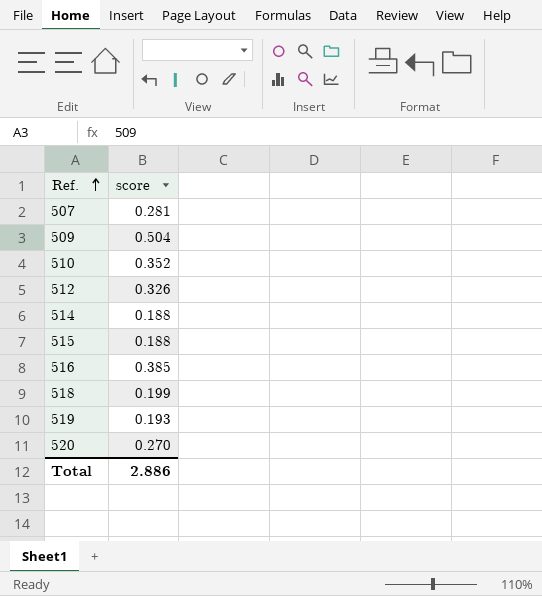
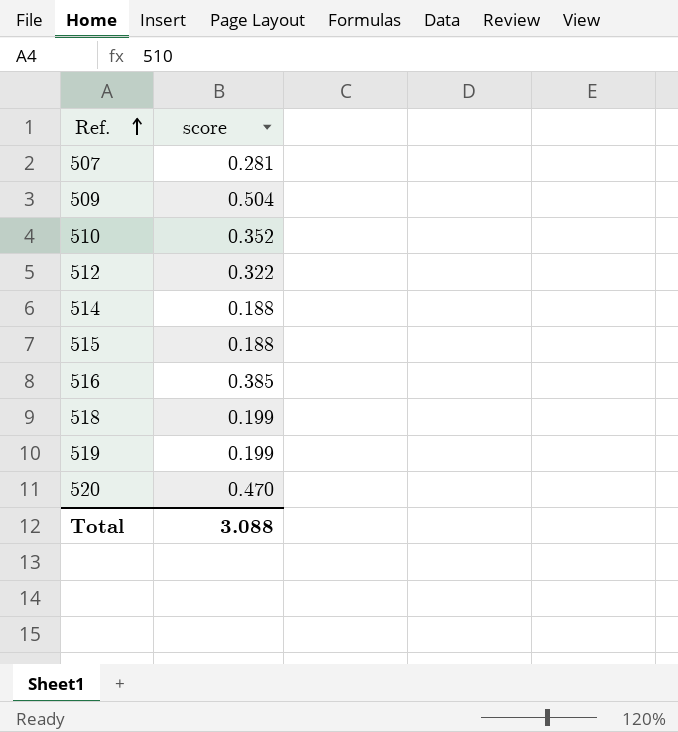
512 | score: 0.326 -> 0.322
519 | score: 0.193 -> 0.199
520 | score: 0.270 -> 0.470
Total | score: 2.886 -> 3.088

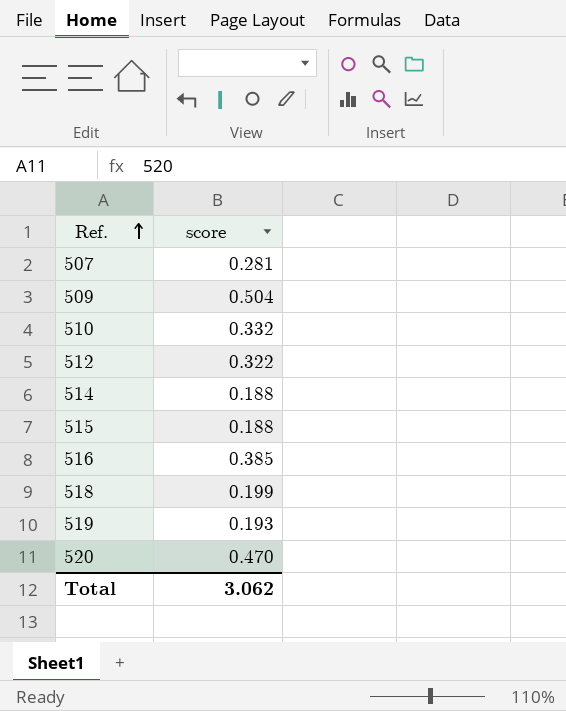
510 | score: 0.352 -> 0.332
519 | score: 0.199 -> 0.193
Total | score: 3.088 -> 3.062

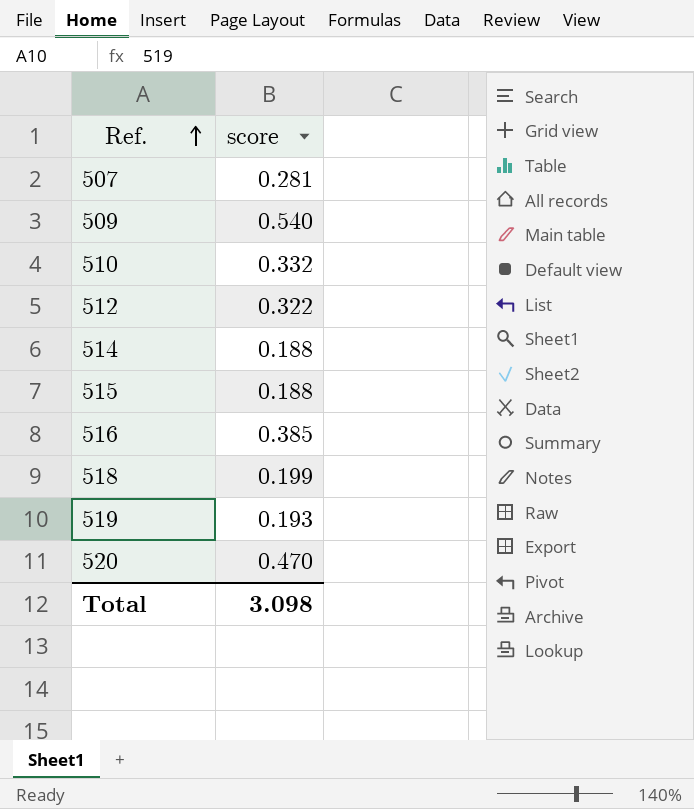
509 | score: 0.504 -> 0.540
Total | score: 3.062 -> 3.098

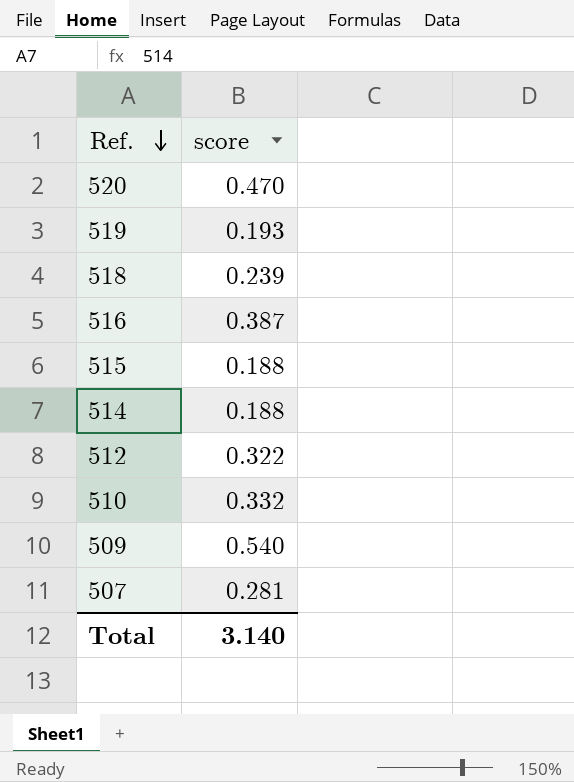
row order: Ref. ascending -> Ref. descending
518 | score: 0.199 -> 0.239
516 | score: 0.385 -> 0.387
Total | score: 3.098 -> 3.140

